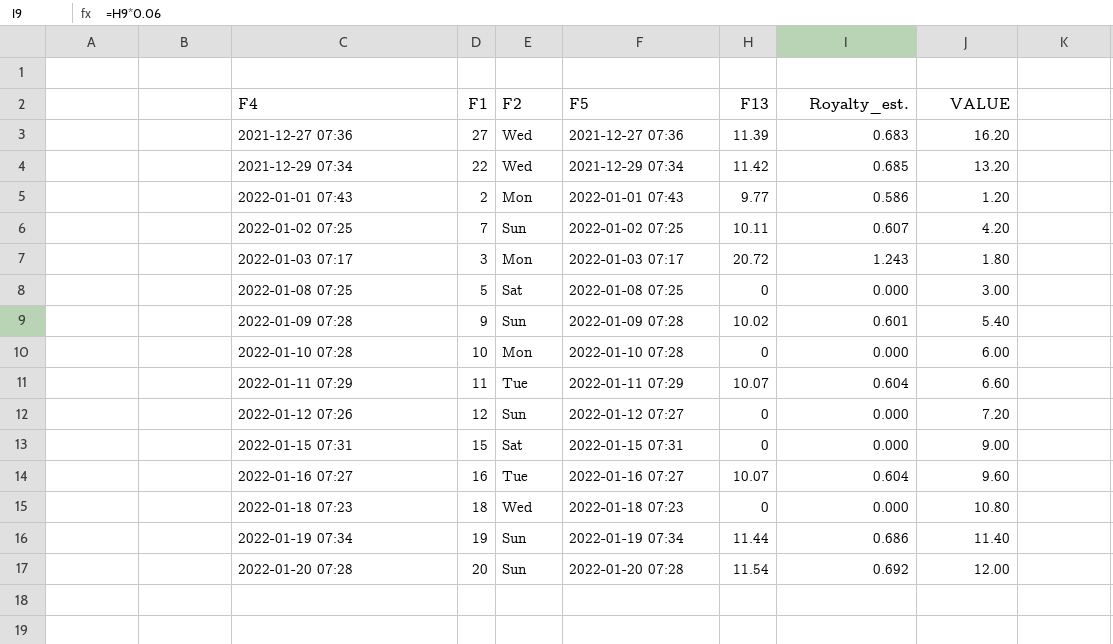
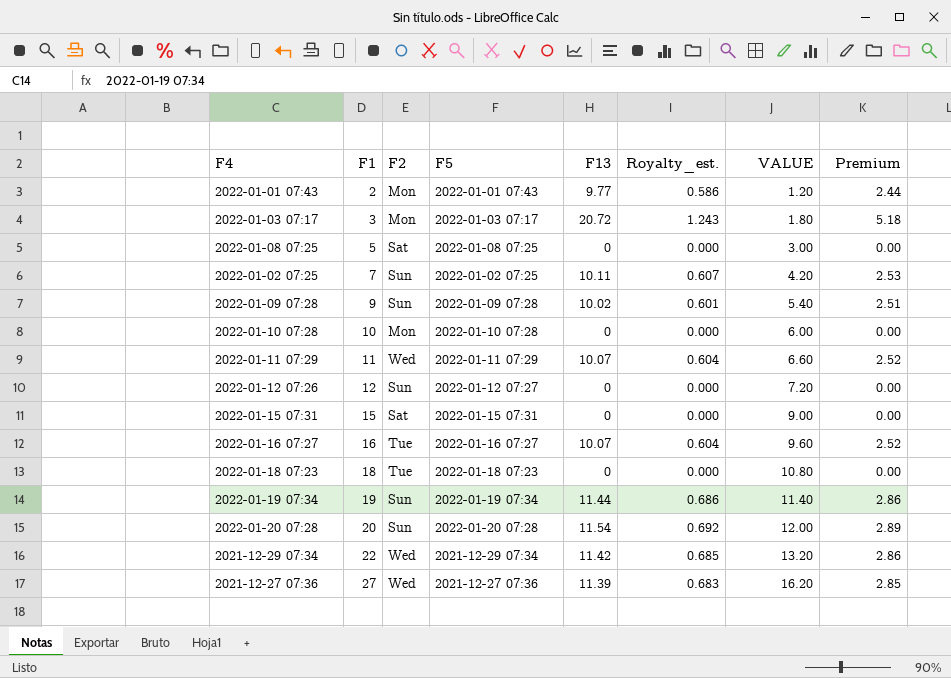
row order: F4 ascending -> F1 ascending
column Premium | formula: none -> [F13] * 0.25
2022-01-11 07:29 | F2: Tue -> Wed
2022-01-18 07:23 | F2: Wed -> Tue

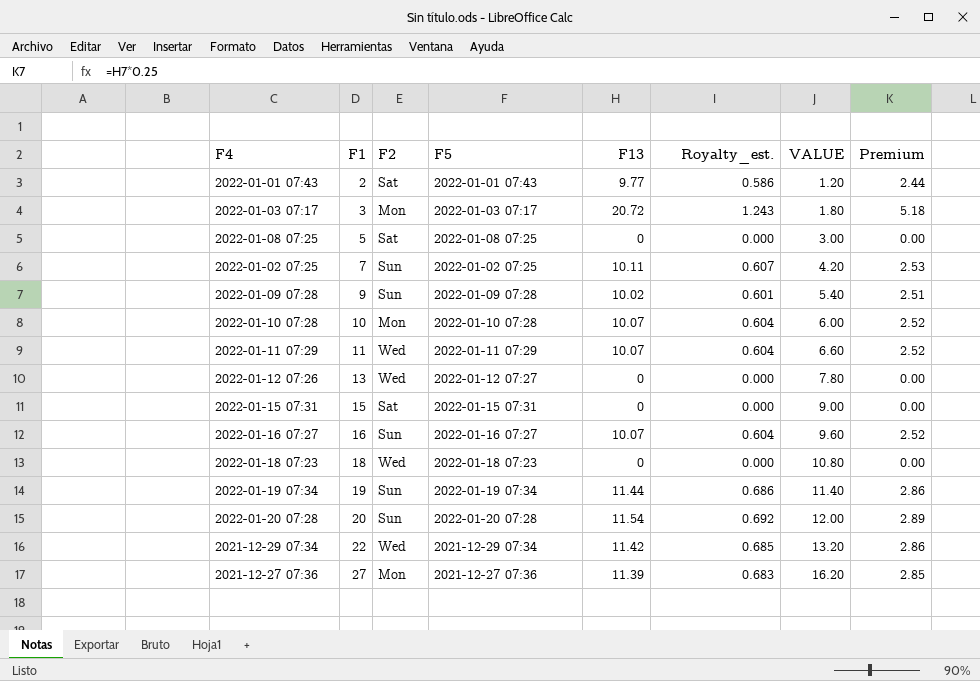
2022-01-01 07:43 | F2: Mon -> Sat
2022-01-10 07:28 | F13: 0 -> 10.07
2022-01-10 07:28 | Royalty_est.: 0.000 -> 0.604
2022-01-10 07:28 | Premium: 0.00 -> 2.52
2022-01-12 07:26 | F1: 12 -> 13
2022-01-12 07:26 | F2: Sun -> Wed
2022-01-12 07:26 | VALUE: 7.20 -> 7.80
2022-01-16 07:27 | F2: Tue -> Sun
2022-01-18 07:23 | F2: Tue -> Wed
2021-12-27 07:36 | F2: Wed -> Mon

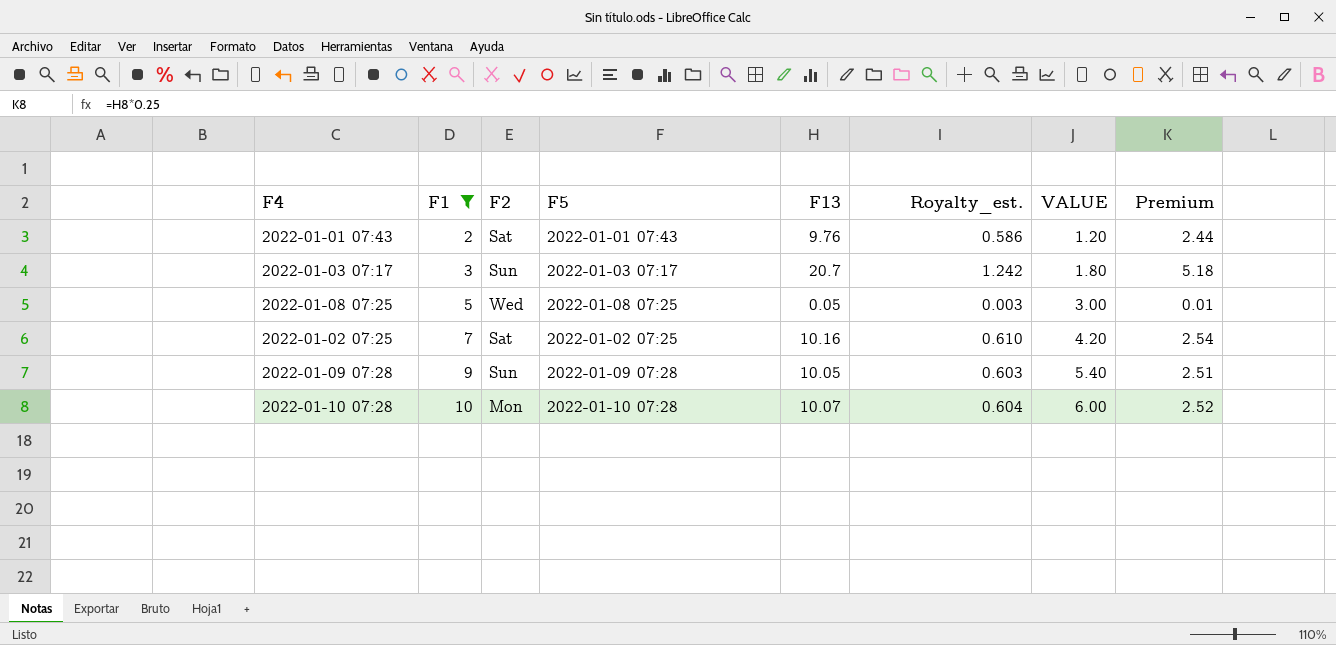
filter: none -> F1 <= 10
2022-01-01 07:43 | F13: 9.77 -> 9.76
2022-01-03 07:17 | F2: Mon -> Sun
2022-01-03 07:17 | F13: 20.72 -> 20.7
2022-01-03 07:17 | Royalty_est.: 1.243 -> 1.242
2022-01-08 07:25 | F2: Sat -> Wed
2022-01-08 07:25 | F13: 0 -> 0.05
2022-01-08 07:25 | Royalty_est.: 0.000 -> 0.003
2022-01-08 07:25 | Premium: 0.00 -> 0.01
2022-01-02 07:25 | F2: Sun -> Sat
2022-01-02 07:25 | F13: 10.11 -> 10.16
2022-01-02 07:25 | Royalty_est.: 0.607 -> 0.610
2022-01-02 07:25 | Premium: 2.53 -> 2.54
2022-01-09 07:28 | F13: 10.02 -> 10.05
2022-01-09 07:28 | Royalty_est.: 0.601 -> 0.603

